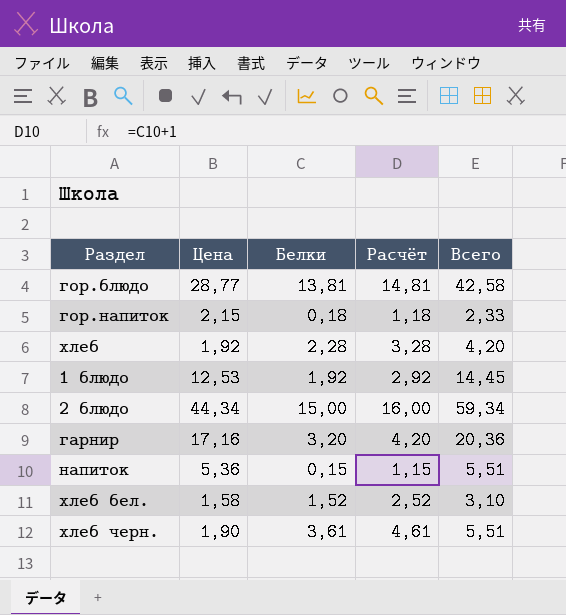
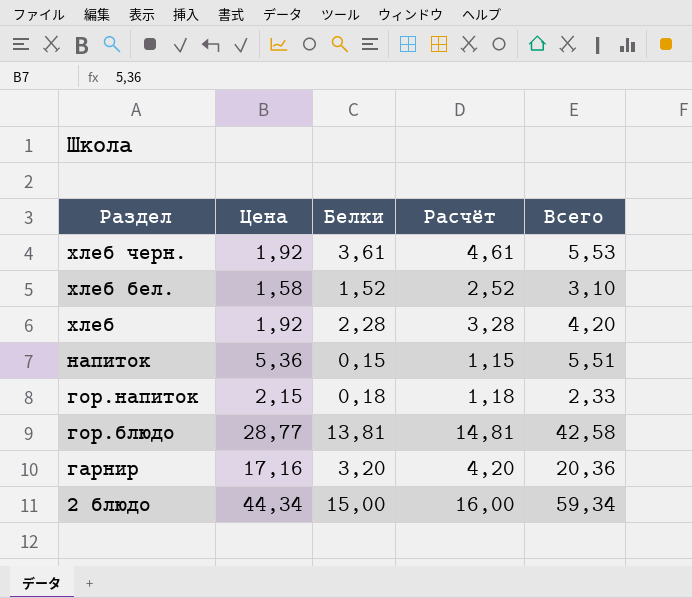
row order: none -> Раздел descending
row 1 блюдо: 12,53 | 1,92 | 2,92 | 14,45 -> none
хлеб черн. | Цена: 1,90 -> 1,92
хлеб черн. | Всего: 5,51 -> 5,53

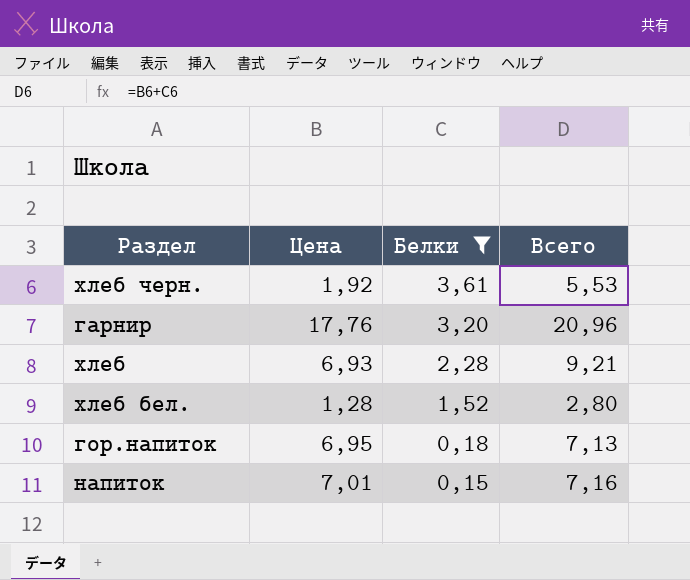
filter: none -> Белки <= 3,61
row order: Раздел descending -> Белки descending
column Расчёт | formula: [Белки] + 1 -> none
гарнир | Цена: 17,16 -> 17,76
гарнир | Всего: 20,36 -> 20,96
хлеб | Цена: 1,92 -> 6,93
хлеб | Всего: 4,20 -> 9,21
хлеб бел. | Цена: 1,58 -> 1,28
хлеб бел. | Всего: 3,10 -> 2,80
гор.напиток | Цена: 2,15 -> 6,95
гор.напиток | Всего: 2,33 -> 7,13
напиток | Цена: 5,36 -> 7,01
напиток | Всего: 5,51 -> 7,16

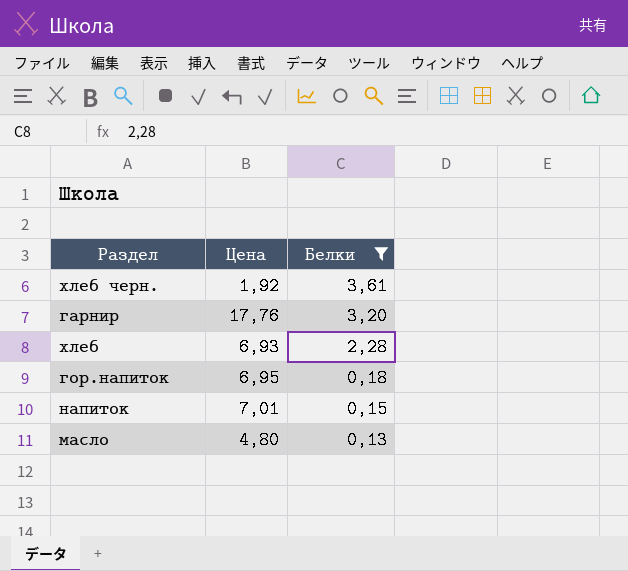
column Всего | formula: [Цена] + [Белки] -> none
row хлеб бел.: 1,28 | 1,52 | 2,80 -> none
row масло: none -> 4,80 | 0,13

